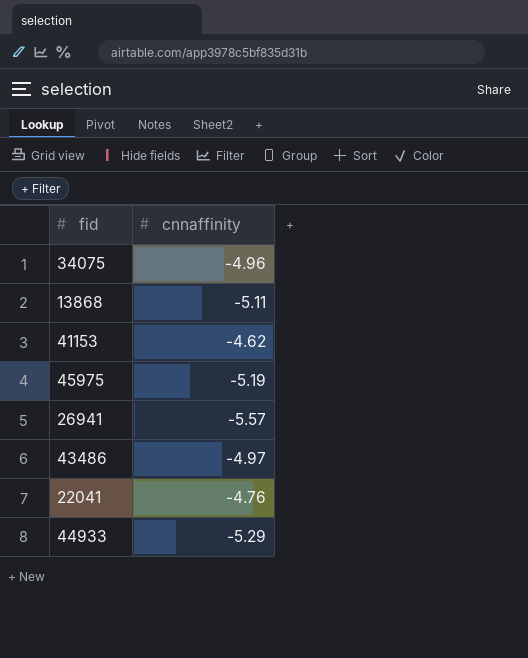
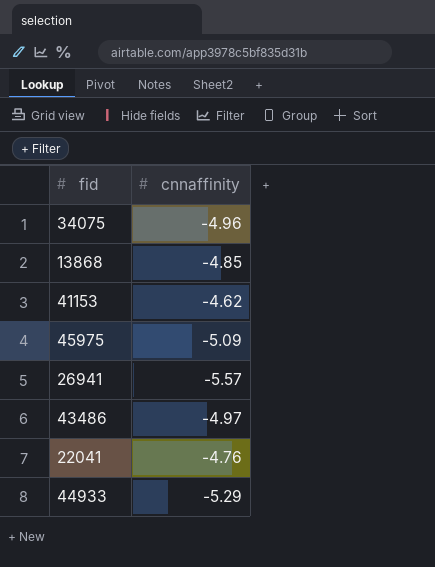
13868 | cnnaffinity: -5.11 -> -4.85
45975 | cnnaffinity: -5.19 -> -5.09

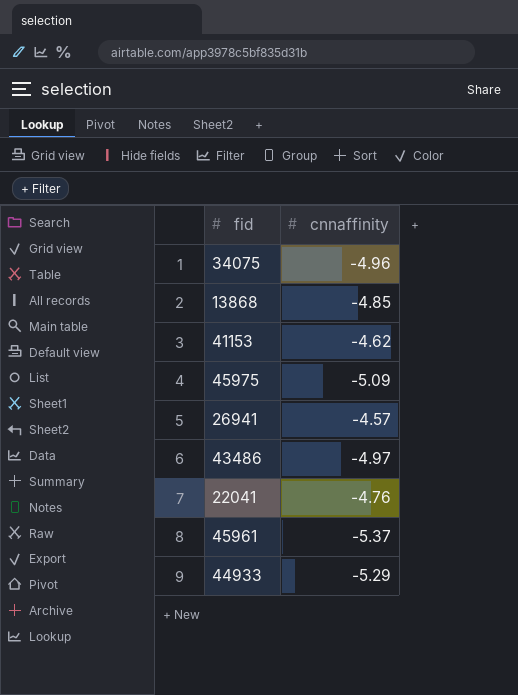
26941 | cnnaffinity: -5.57 -> -4.57
row 45961: none -> -5.37

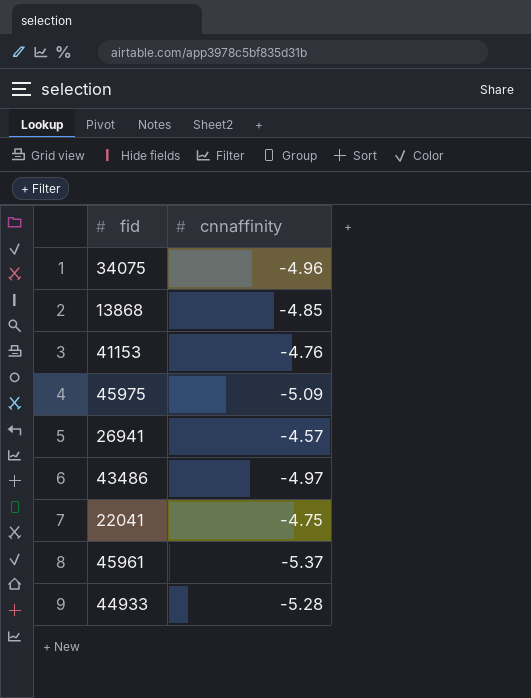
41153 | cnnaffinity: -4.62 -> -4.76
22041 | cnnaffinity: -4.76 -> -4.75
44933 | cnnaffinity: -5.29 -> -5.28

